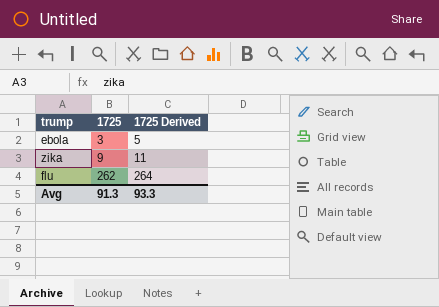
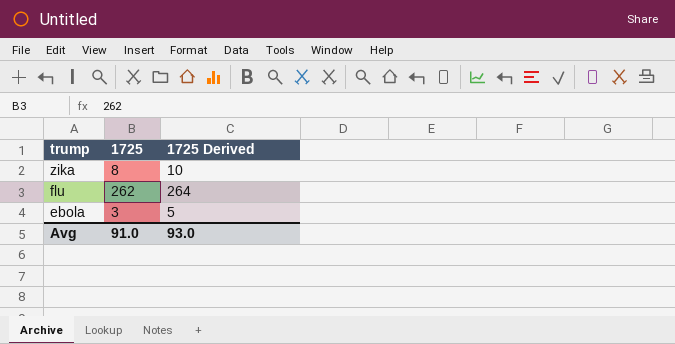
row order: 1725 ascending -> trump descending
zika | 1725: 9 -> 8
zika | 1725 Derived: 11 -> 10
Avg | 1725: 91.3 -> 91.0
Avg | 1725 Derived: 93.3 -> 93.0

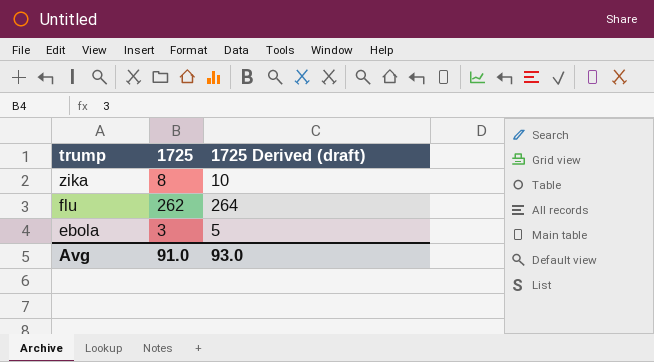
column name: 1725 Derived -> 1725 Derived (draft)

